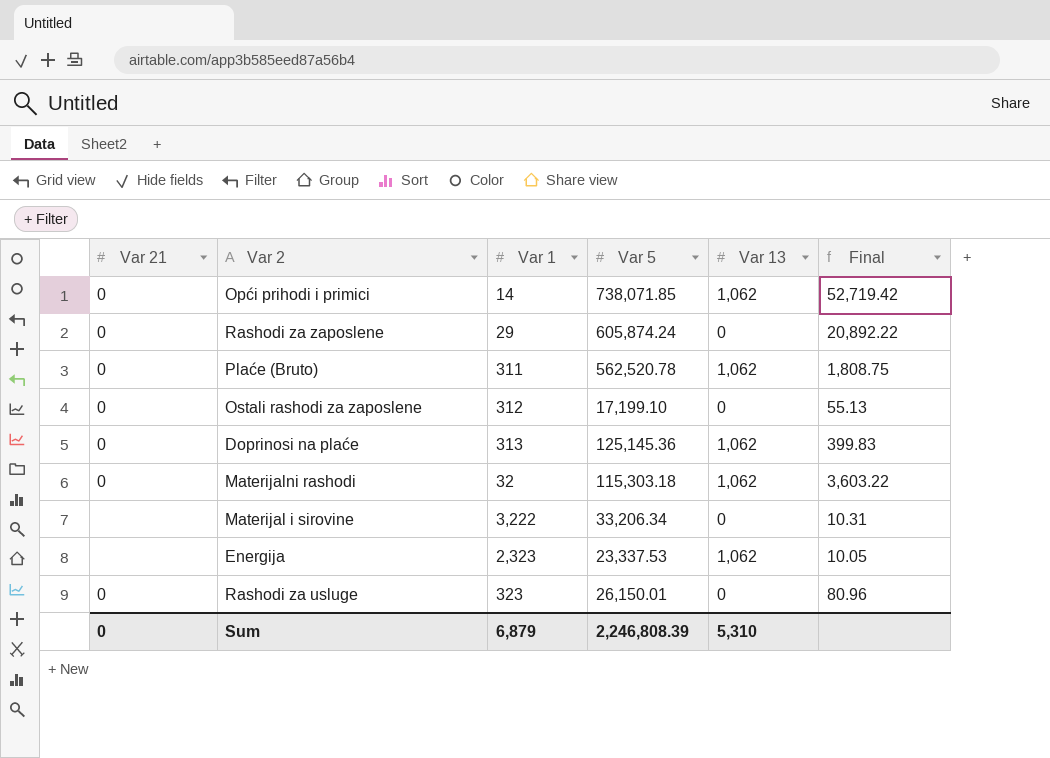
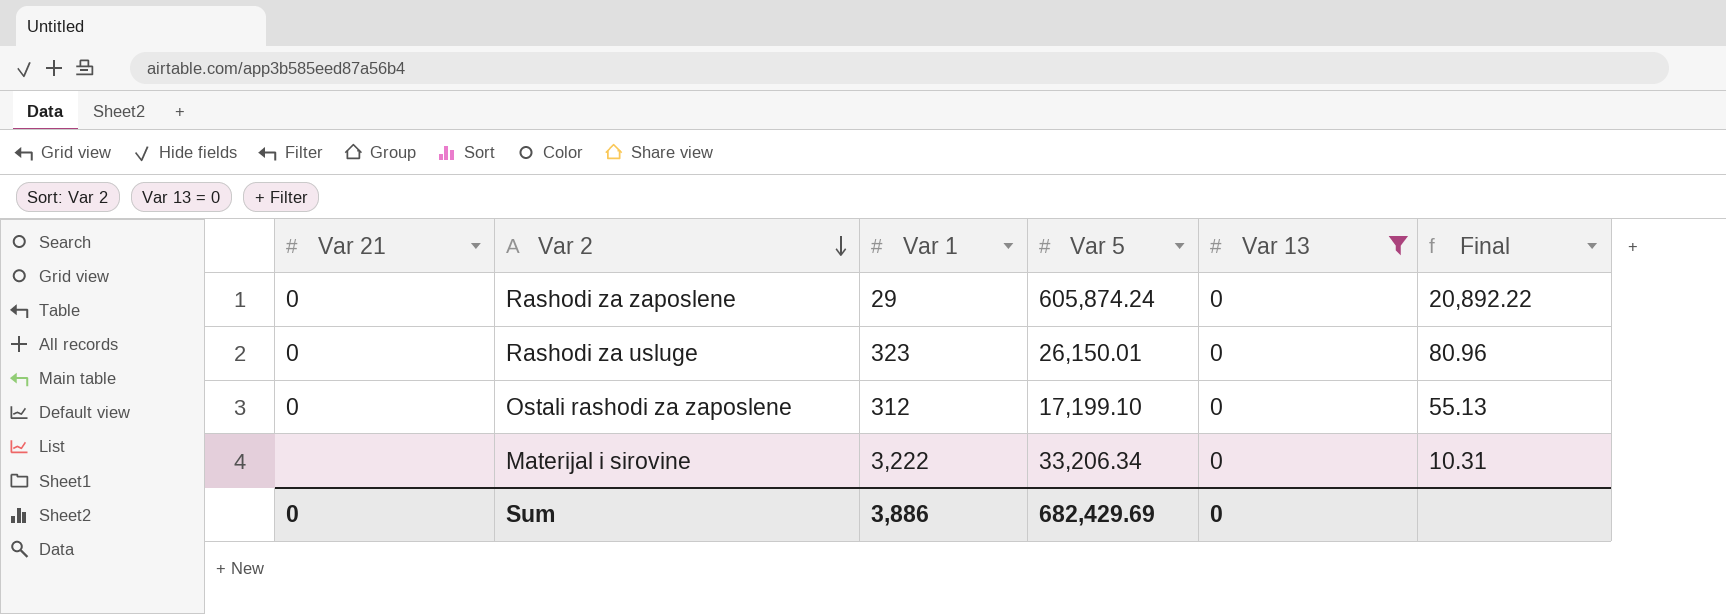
filter: none -> Var 13 = 0
row order: none -> Var 2 descending
Sum | Var 1: 6,879 -> 3,886
Sum | Var 5: 2,246,808.39 -> 682,429.69
Sum | Var 13: 5,310 -> 0

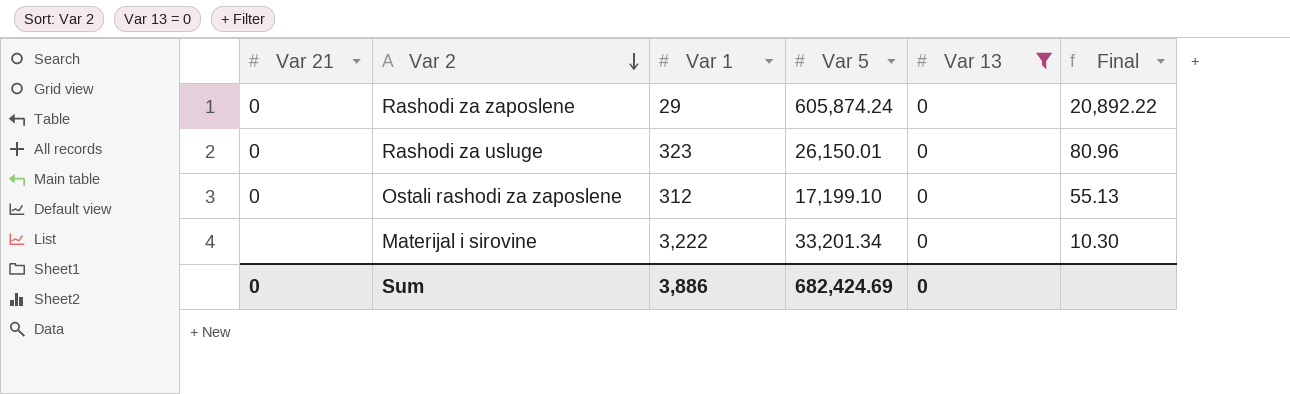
Materijal i sirovine | Var 5: 33,206.34 -> 33,201.34
Materijal i sirovine | Final: 10.31 -> 10.30
Sum | Var 5: 682,429.69 -> 682,424.69

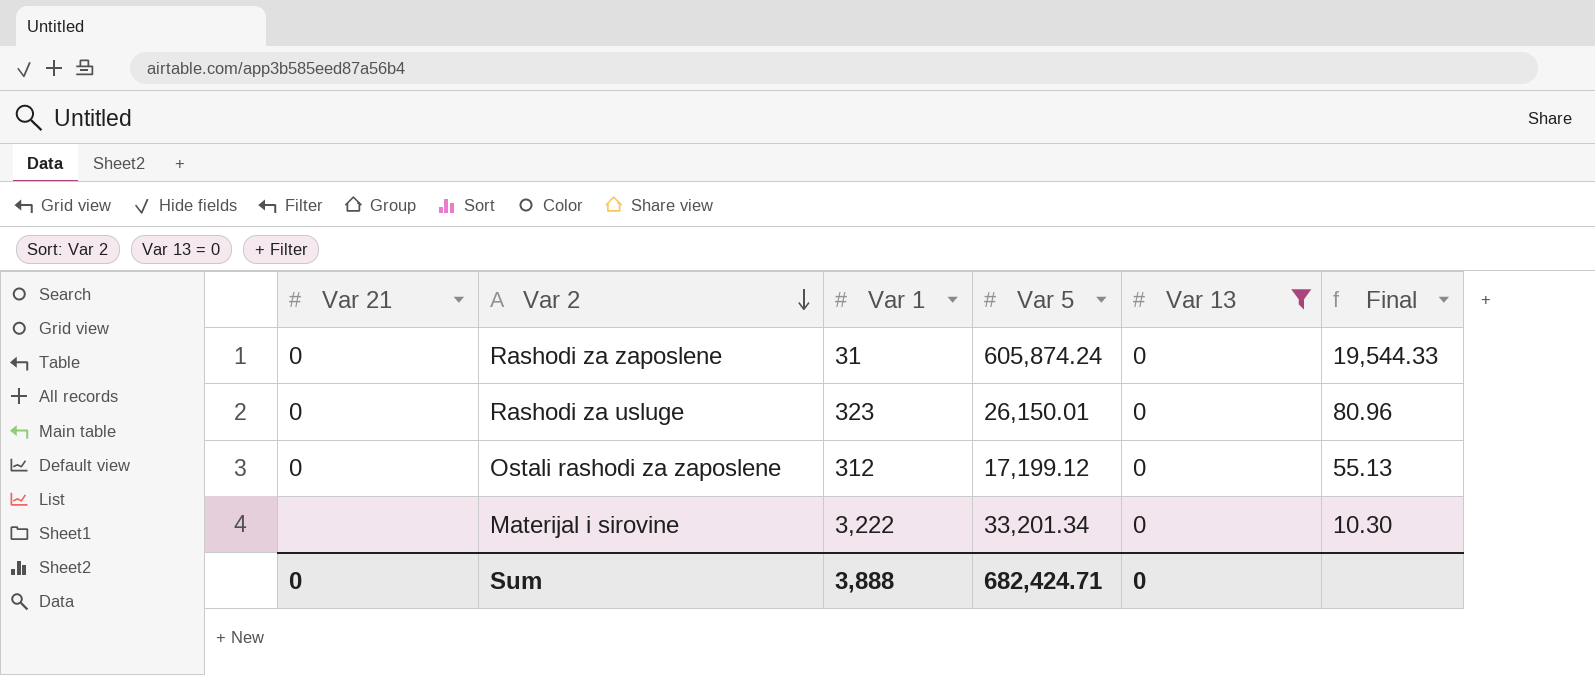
Rashodi za zaposlene | Var 1: 29 -> 31
Rashodi za zaposlene | Final: 20,892.22 -> 19,544.33
Ostali rashodi za zaposlene | Var 5: 17,199.10 -> 17,199.12
Sum | Var 1: 3,886 -> 3,888
Sum | Var 5: 682,424.69 -> 682,424.71

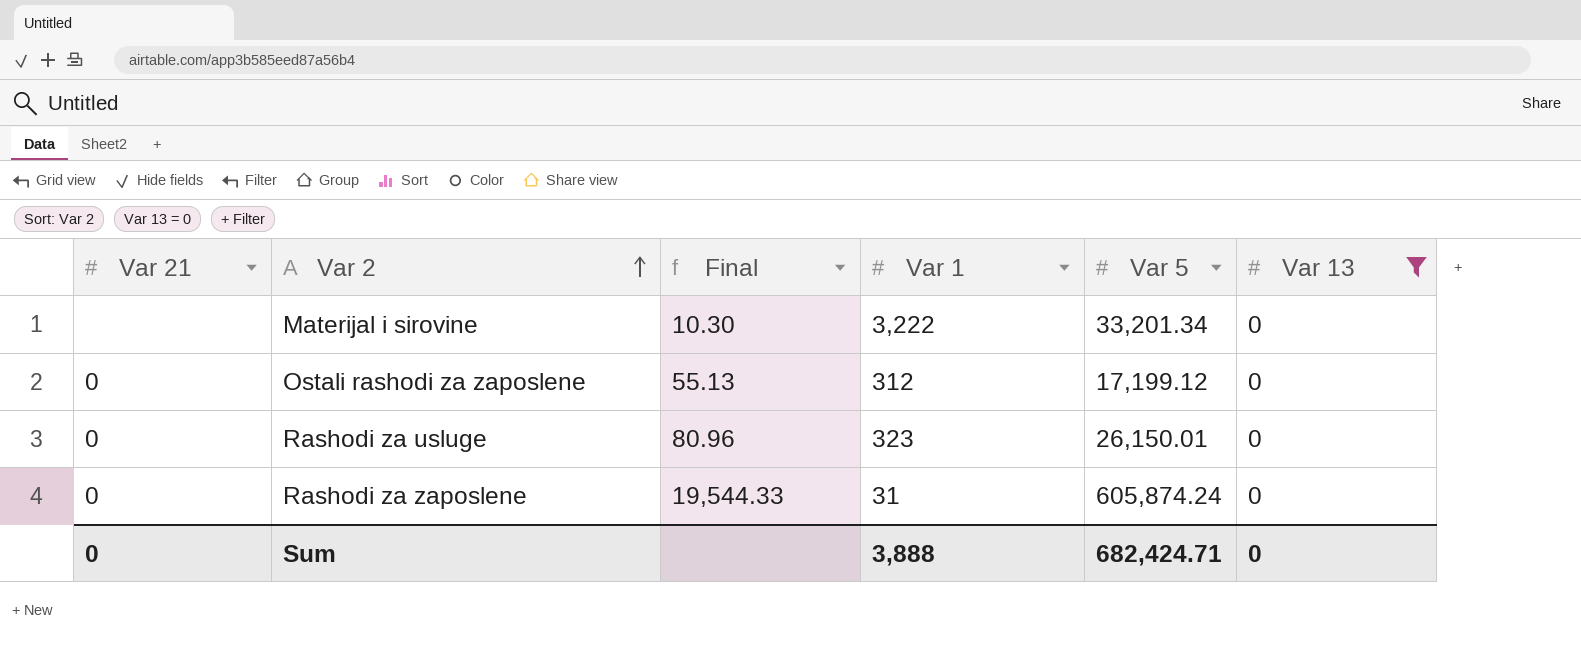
row order: Var 2 descending -> Var 2 ascending
column Final | position: 6 -> 3

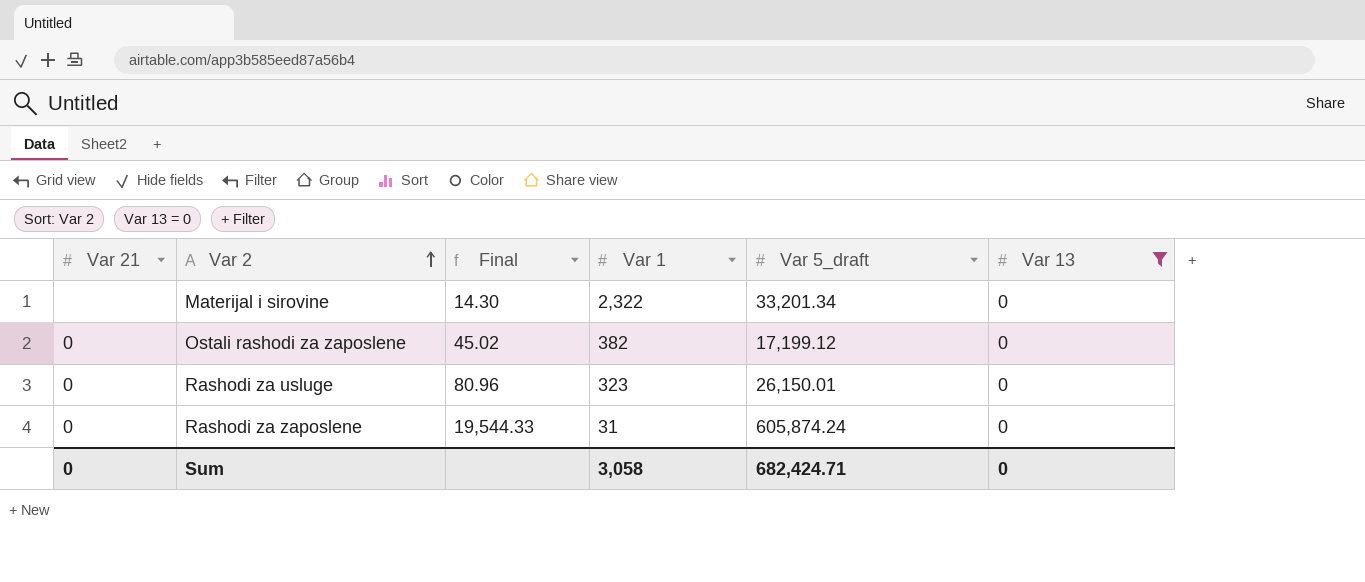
column name: Var 5 -> Var 5_draft
Materijal i sirovine | Final: 10.30 -> 14.30
Materijal i sirovine | Var 1: 3,222 -> 2,322
Ostali rashodi za zaposlene | Final: 55.13 -> 45.02
Ostali rashodi za zaposlene | Var 1: 312 -> 382
Sum | Var 1: 3,888 -> 3,058

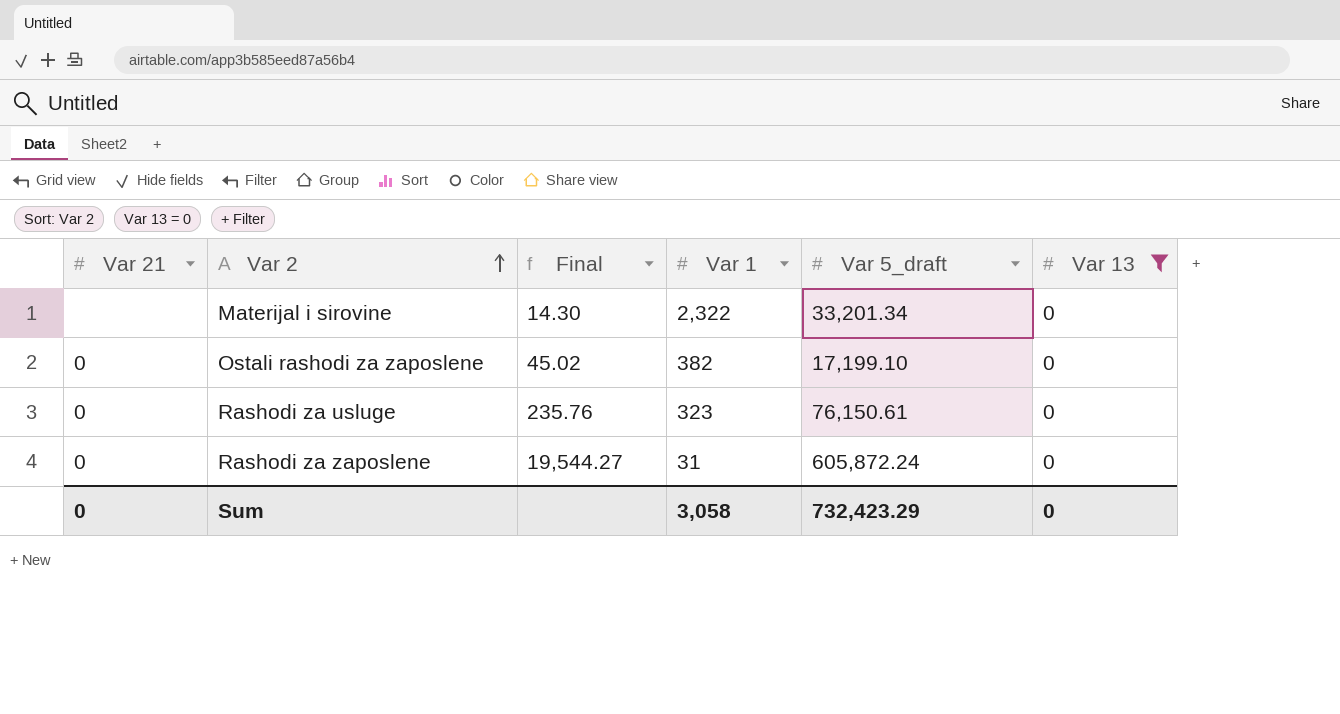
Ostali rashodi za zaposlene | Var 5_draft: 17,199.12 -> 17,199.10
Rashodi za usluge | Final: 80.96 -> 235.76
Rashodi za usluge | Var 5_draft: 26,150.01 -> 76,150.61
Rashodi za zaposlene | Final: 19,544.33 -> 19,544.27
Rashodi za zaposlene | Var 5_draft: 605,874.24 -> 605,872.24
Sum | Var 5_draft: 682,424.71 -> 732,423.29

